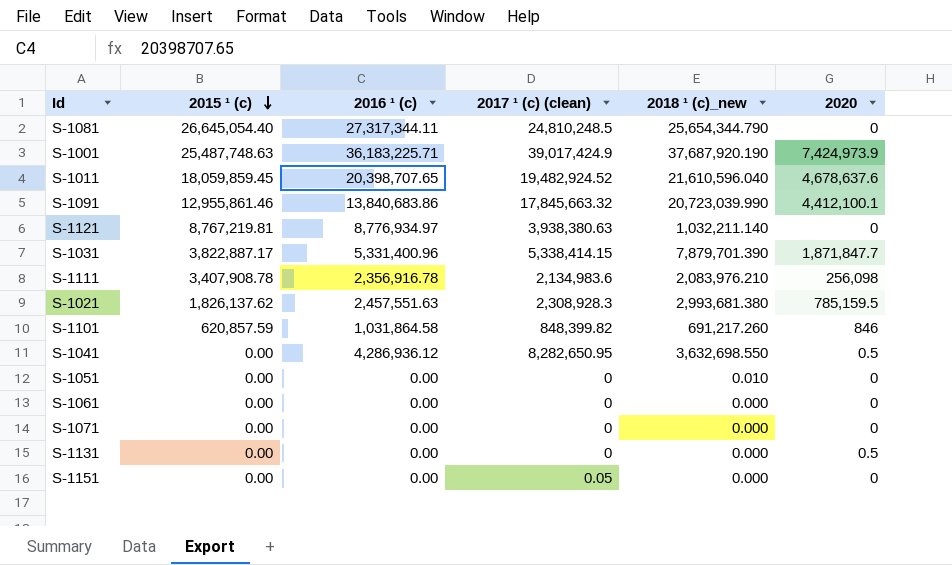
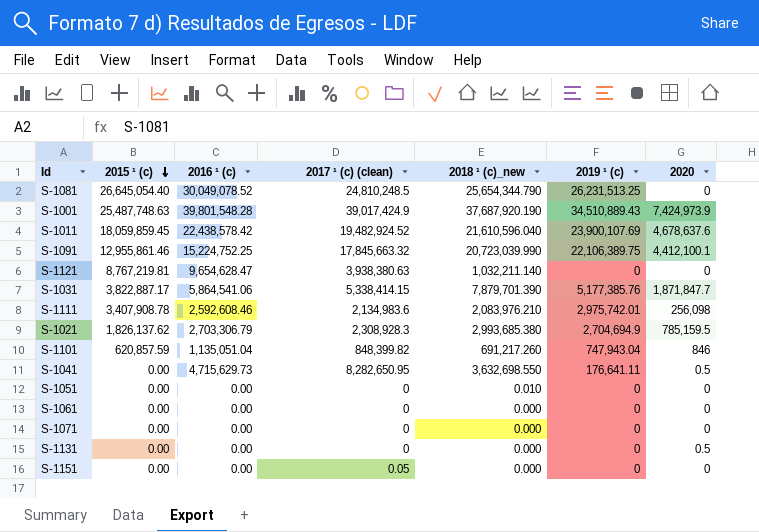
column 2019 ¹ (c) | position: none -> 6
S-1081 | 2016 ¹ (c): 27,317,344.11 -> 30,049,078.52
S-1001 | 2016 ¹ (c): 36,183,225.71 -> 39,801,548.28
S-1011 | 2016 ¹ (c): 20,398,707.65 -> 22,438,578.42
S-1091 | 2016 ¹ (c): 13,840,683.86 -> 15,224,752.25
S-1121 | 2016 ¹ (c): 8,776,934.97 -> 9,654,628.47
S-1031 | 2016 ¹ (c): 5,331,400.96 -> 5,864,541.06
S-1111 | 2016 ¹ (c): 2,356,916.78 -> 2,592,608.46
S-1021 | 2016 ¹ (c): 2,457,551.63 -> 2,703,306.79
S-1021 | 2018 ¹ (c)_new: 2,993,681.380 -> 2,993,685.380
S-1101 | 2016 ¹ (c): 1,031,864.58 -> 1,135,051.04
S-1041 | 2016 ¹ (c): 4,286,936.12 -> 4,715,629.73

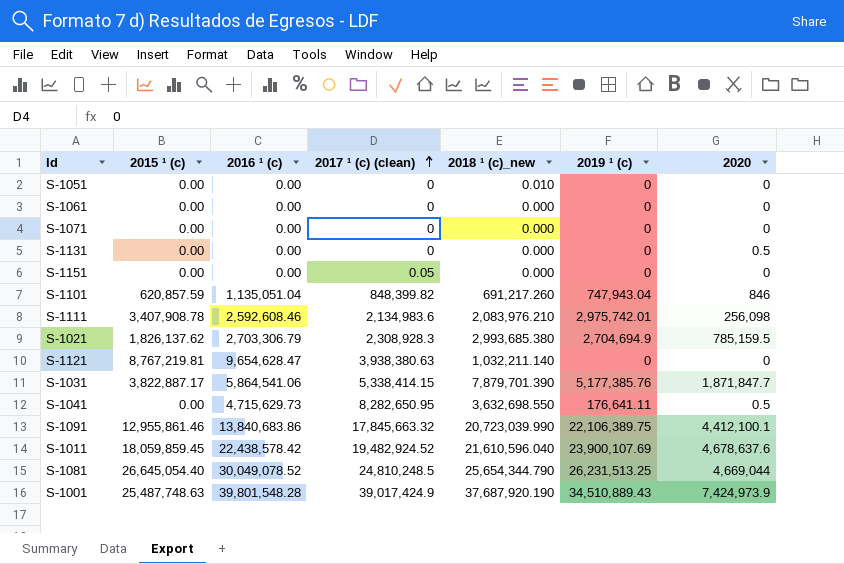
row order: 2015 ¹ (c) descending -> 2017 ¹ (c) (clean) ascending
S-1091 | 2016 ¹ (c): 15,224,752.25 -> 13,840,683.86
S-1081 | 2020: 0 -> 4,669,044

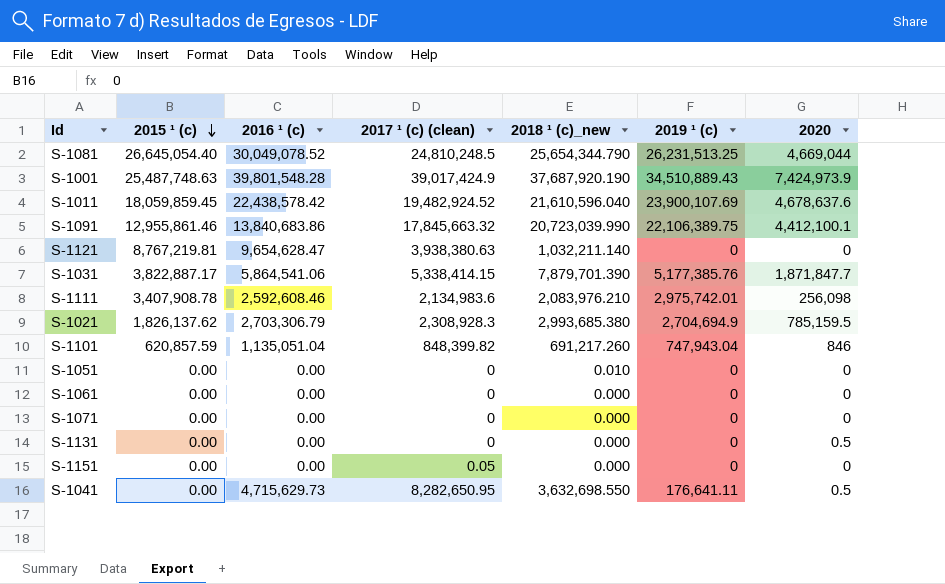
row order: 2017 ¹ (c) (clean) ascending -> 2015 ¹ (c) descending

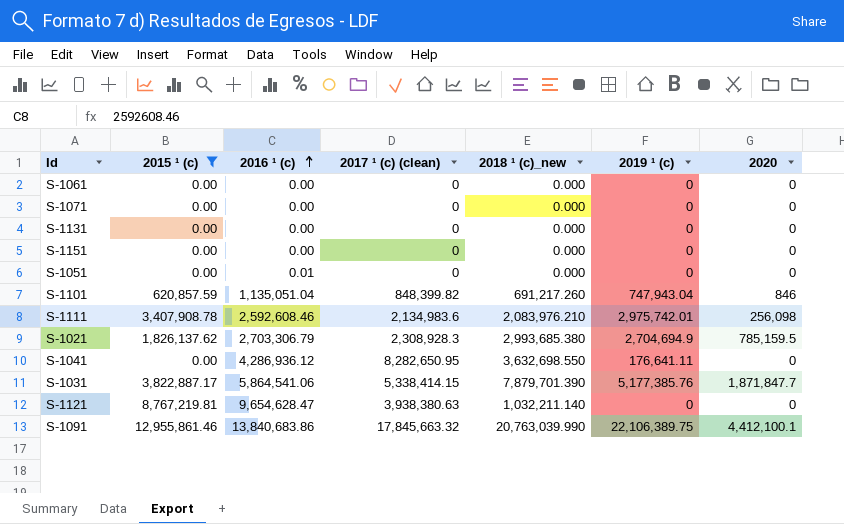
filter: none -> 2015 ¹ (c) <= 12,955,861.46
row order: 2015 ¹ (c) descending -> 2016 ¹ (c) ascending
S-1131 | 2020: 0.5 -> 0
S-1151 | 2017 ¹ (c) (clean): 0.05 -> 0
S-1051 | 2016 ¹ (c): 0.00 -> 0.01
S-1051 | 2018 ¹ (c)_new: 0.010 -> 0.000
S-1041 | 2016 ¹ (c): 4,715,629.73 -> 4,286,936.12
S-1041 | 2020: 0.5 -> 0
S-1091 | 2018 ¹ (c)_new: 20,723,039.990 -> 20,763,039.990

